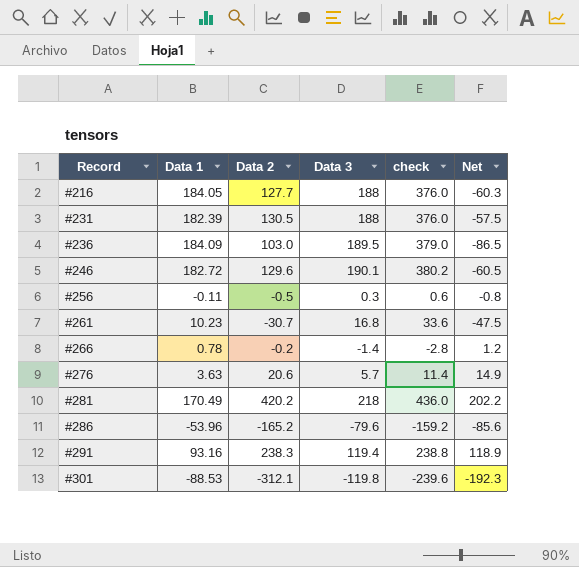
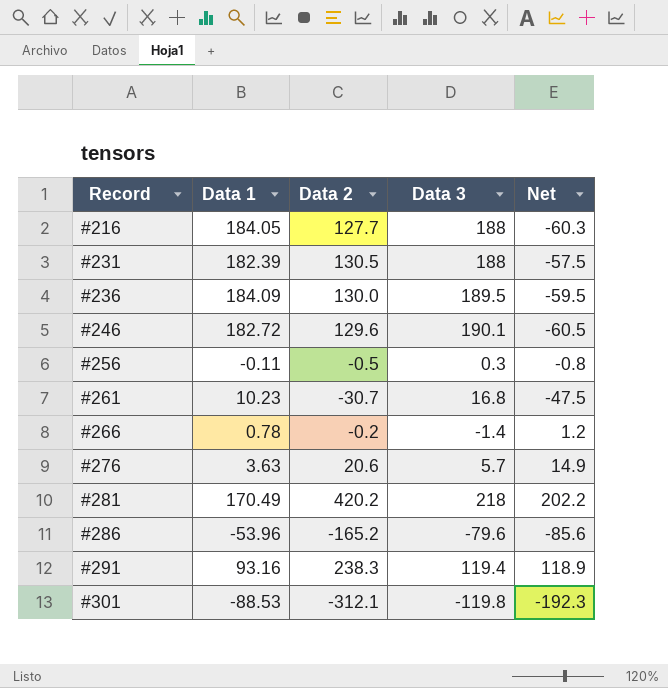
column check | formula: [Data 3] * 2 -> none
#236 | Data 2: 103.0 -> 130.0
#236 | Net: -86.5 -> -59.5

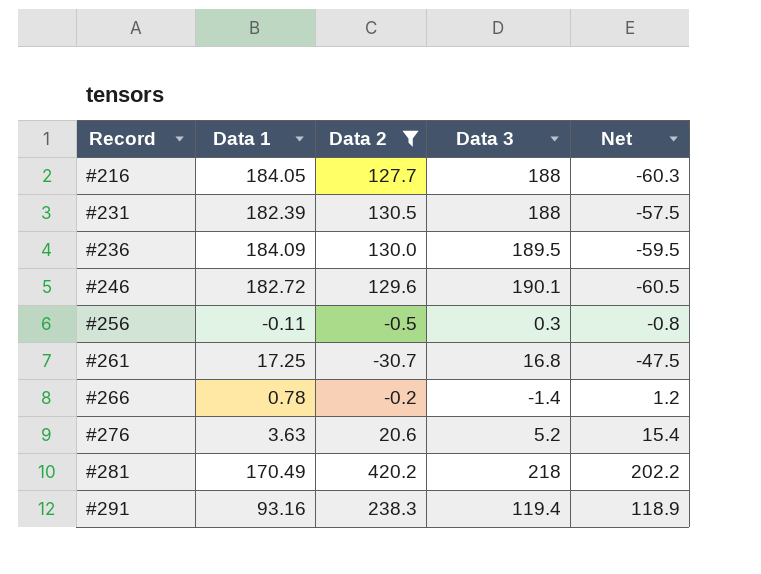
filter: none -> Data 2 >= -30.7
#261 | Data 1: 10.23 -> 17.25
#276 | Data 3: 5.7 -> 5.2
#276 | Net: 14.9 -> 15.4

